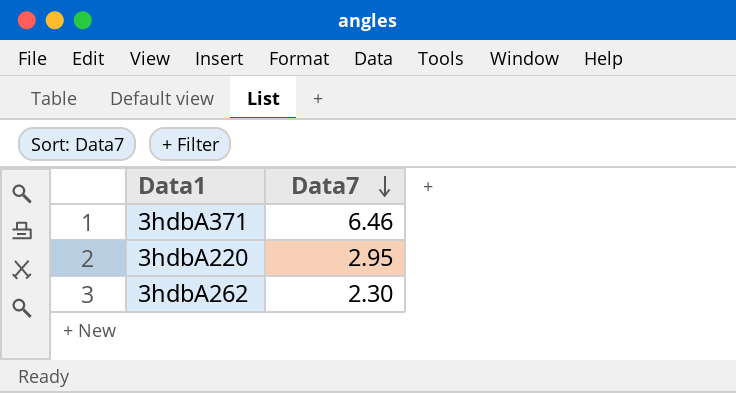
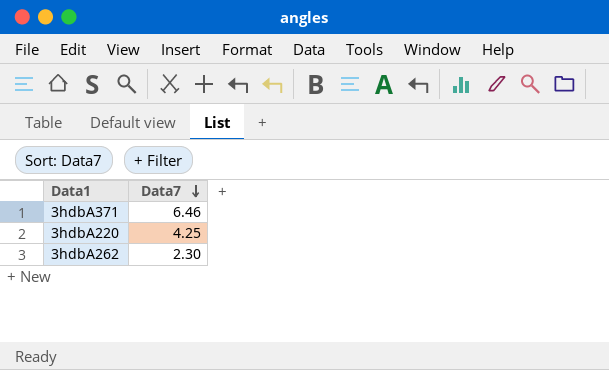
3hdbA220 | Data7: 2.95 -> 4.25

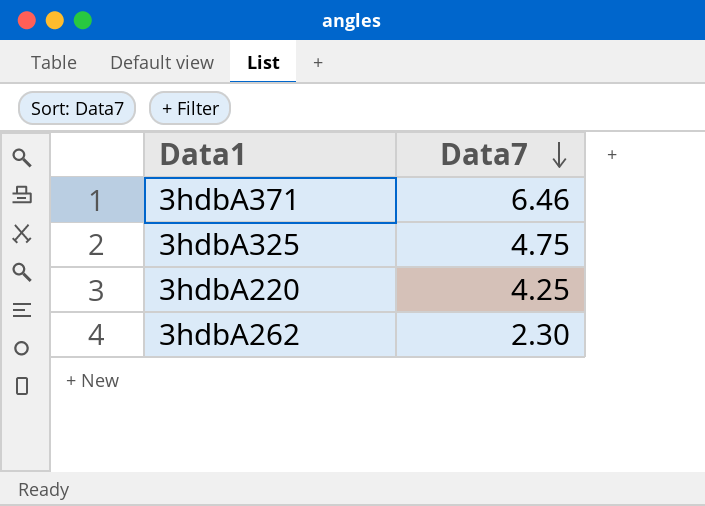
row 3hdbA325: none -> 4.75

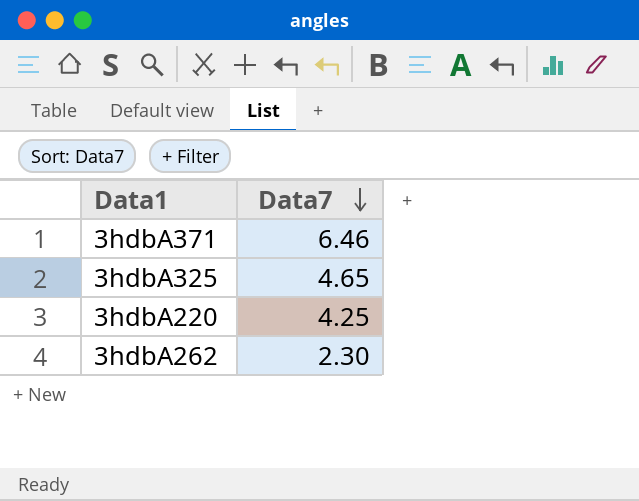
3hdbA325 | Data7: 4.75 -> 4.65

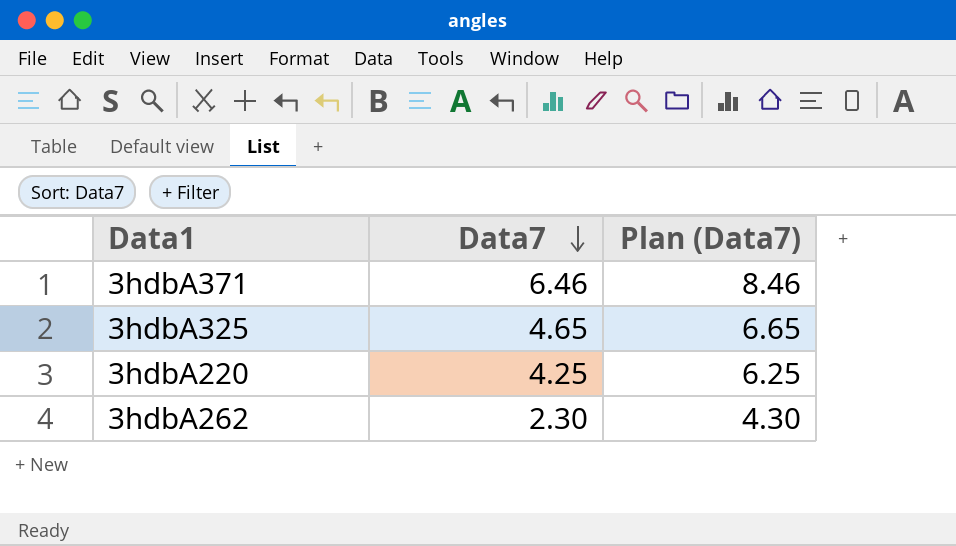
column Plan (Data7) | formula: none -> [Data7] + 2

